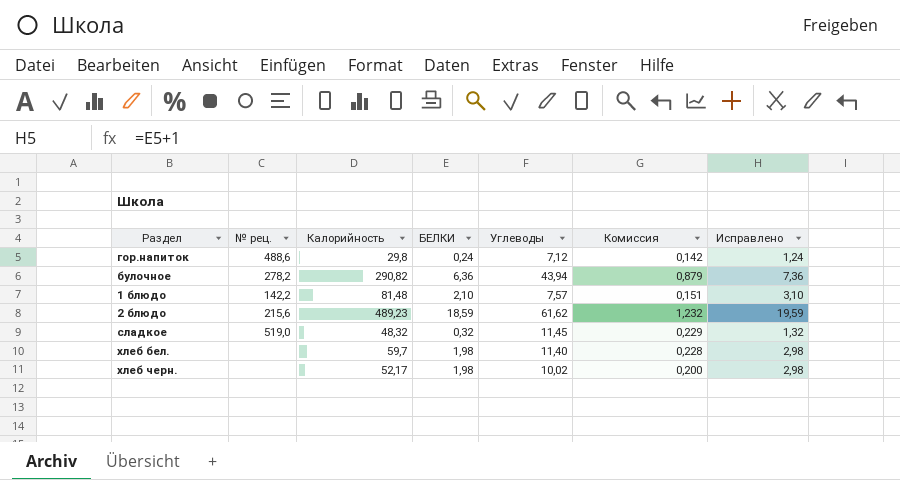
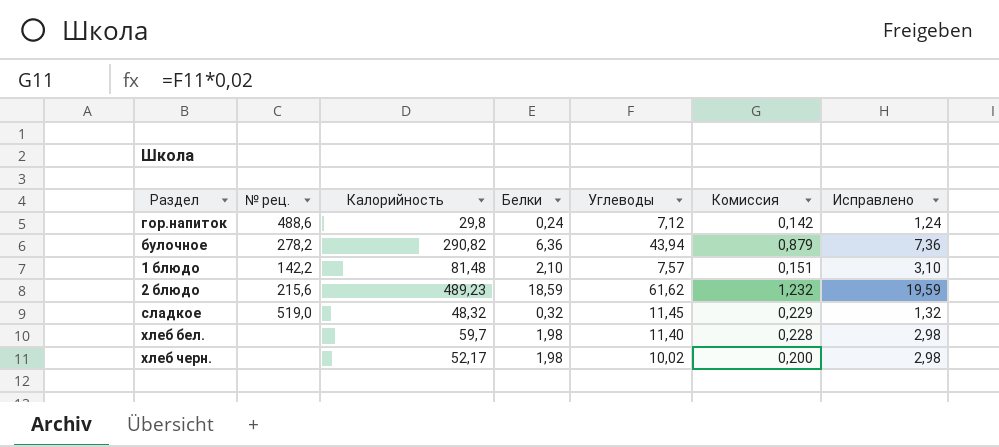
column name: БЕЛКИ -> Белки

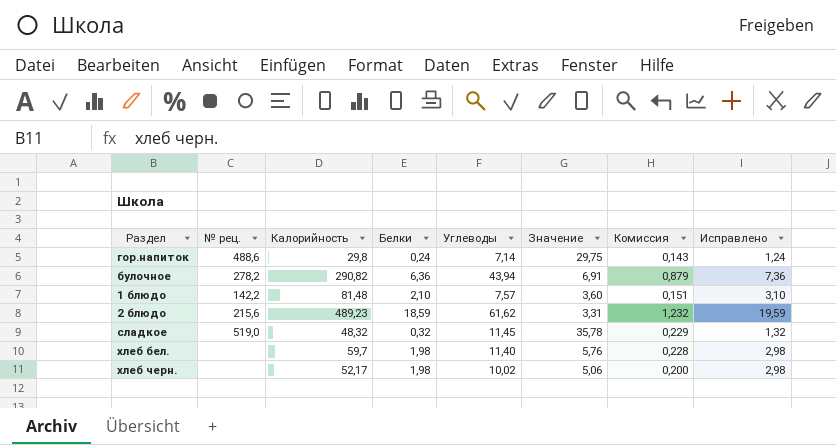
column Значение | formula: none -> [Углеводы] / [Белки]
гор.напиток | Углеводы: 7,12 -> 7,14
гор.напиток | Комиссия: 0,142 -> 0,143

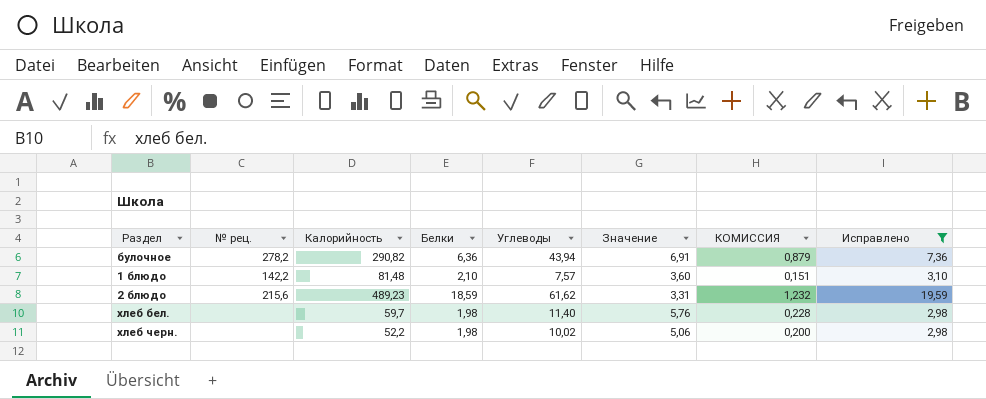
filter: none -> Исправлено >= 2,98
column name: Комиссия -> КОМИССИЯ
хлеб черн. | Калорийность: 52,17 -> 52,2

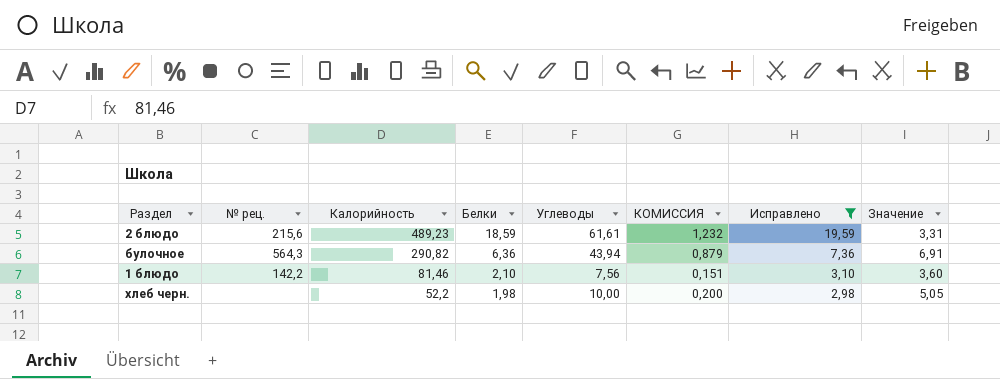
row order: none -> Калорийность descending
column Значение | position: 6 -> 8
row хлеб бел.: none | 59,7 | 1,98 | 11,40 | 5,76 | 0,228 | 2,98 -> none
2 блюдо | Углеводы: 61,62 -> 61,61
булочное | № рец.: 278,2 -> 564,3
1 блюдо | Калорийность: 81,48 -> 81,46
1 блюдо | Углеводы: 7,57 -> 7,56
хлеб черн. | Углеводы: 10,02 -> 10,00
хлеб черн. | Значение: 5,06 -> 5,05

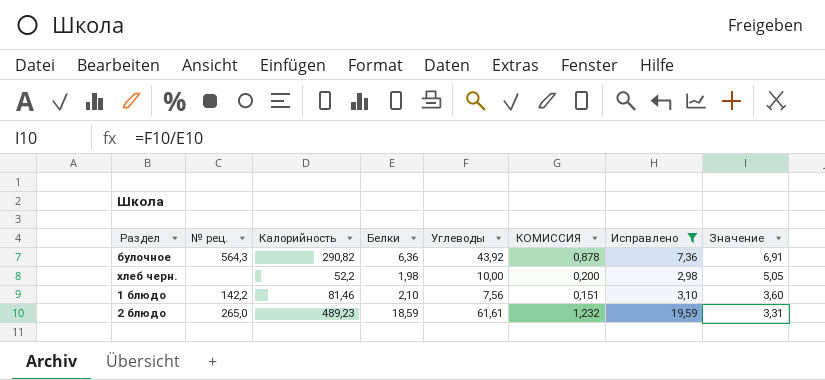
row order: Калорийность descending -> Значение descending
булочное | Углеводы: 43,94 -> 43,92
булочное | КОМИССИЯ: 0,879 -> 0,878
2 блюдо | № рец.: 215,6 -> 265,0

